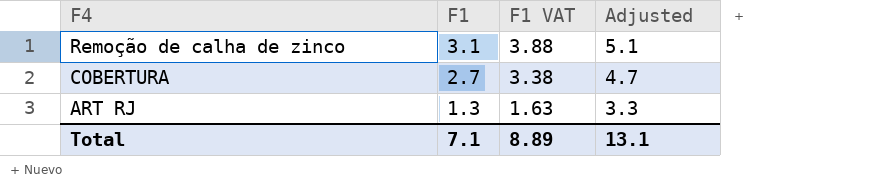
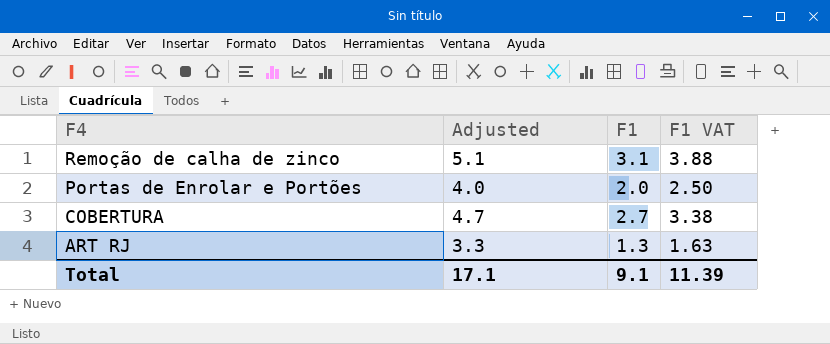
column Adjusted | position: 4 -> 2
row Portas de Enrolar e Portões: none -> 4.0 | 2.0 | 2.50
Total | Adjusted: 13.1 -> 17.1
Total | F1: 7.1 -> 9.1
Total | F1 VAT: 8.89 -> 11.39

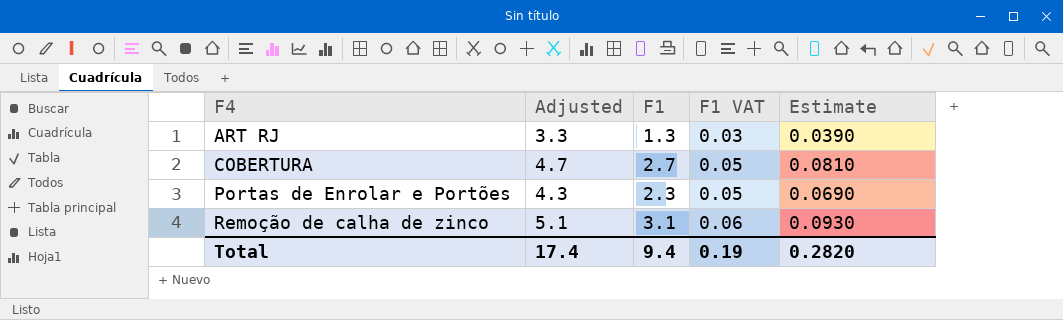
row order: F4 descending -> F4 ascending
column F1 VAT | formula: [F1] * 1.25 -> [F1] * 0.02
column Estimate | formula: none -> [F1] * 0.03
Portas de Enrolar e Portões | Adjusted: 4.0 -> 4.3
Portas de Enrolar e Portões | F1: 2.0 -> 2.3
Total | Adjusted: 17.1 -> 17.4
Total | F1: 9.1 -> 9.4
Total | F1 VAT: 11.39 -> 0.19

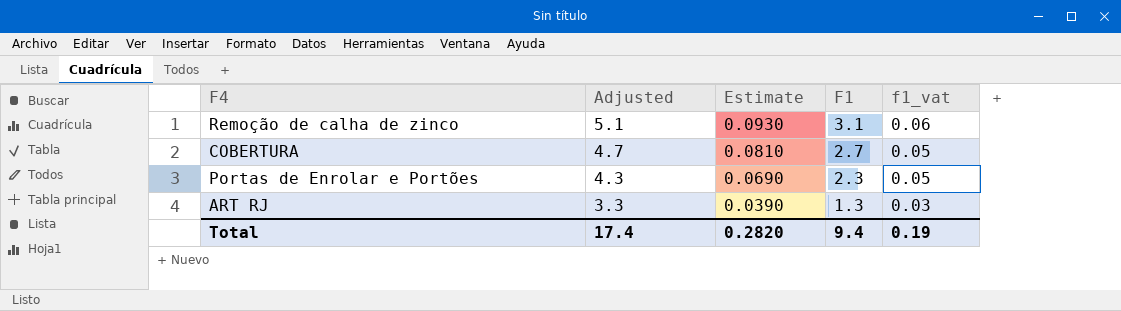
row order: F4 ascending -> Adjusted descending
column Estimate | position: 5 -> 3
column name: F1 VAT -> f1_vat

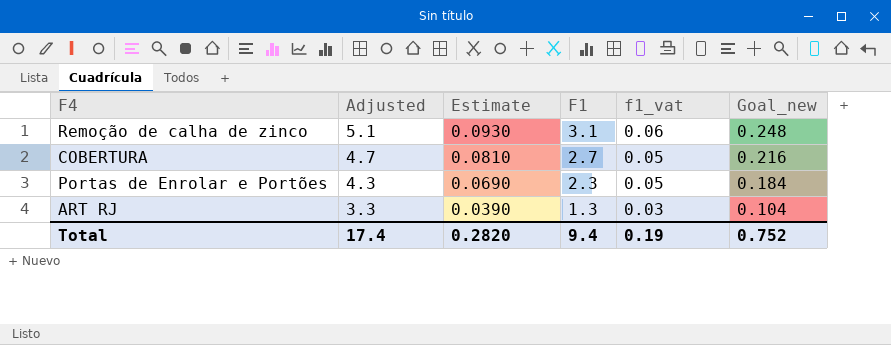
column Goal_new | formula: none -> [F1] * 0.08

